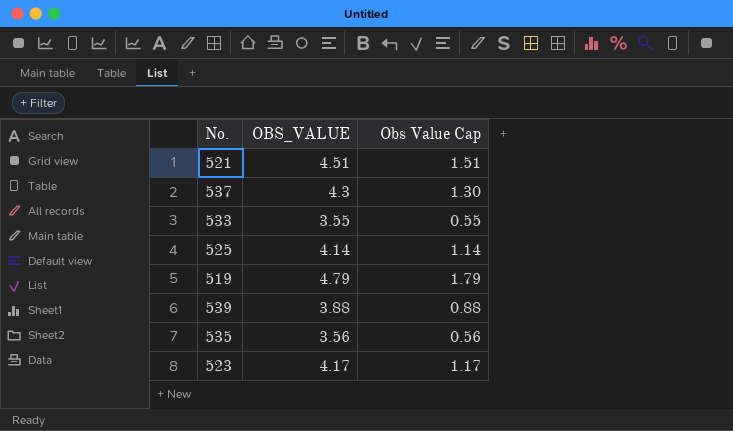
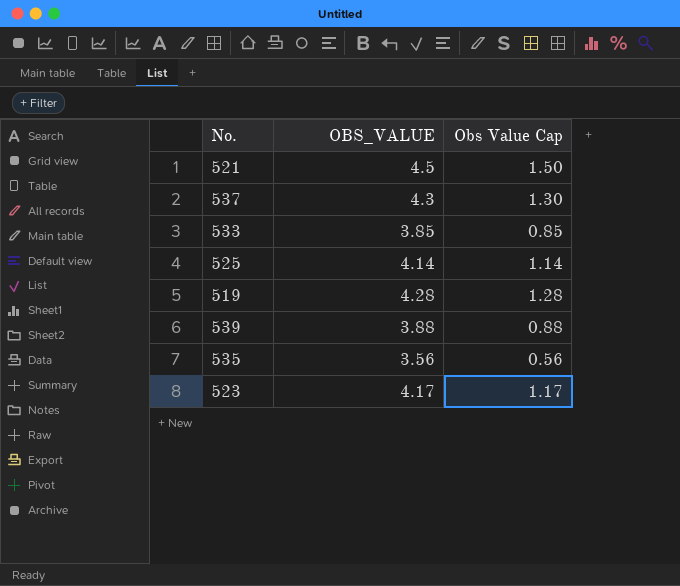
521 | OBS_VALUE: 4.51 -> 4.5
521 | Obs Value Cap: 1.51 -> 1.50
533 | OBS_VALUE: 3.55 -> 3.85
533 | Obs Value Cap: 0.55 -> 0.85
519 | OBS_VALUE: 4.79 -> 4.28
519 | Obs Value Cap: 1.79 -> 1.28

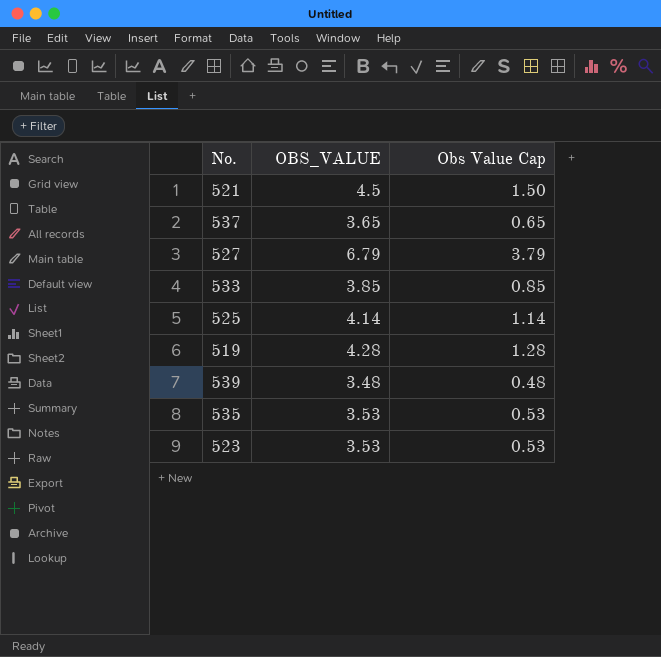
537 | OBS_VALUE: 4.3 -> 3.65
537 | Obs Value Cap: 1.30 -> 0.65
row 527: none -> 6.79 | 3.79
539 | OBS_VALUE: 3.88 -> 3.48
539 | Obs Value Cap: 0.88 -> 0.48
535 | OBS_VALUE: 3.56 -> 3.53
535 | Obs Value Cap: 0.56 -> 0.53
523 | OBS_VALUE: 4.17 -> 3.53
523 | Obs Value Cap: 1.17 -> 0.53

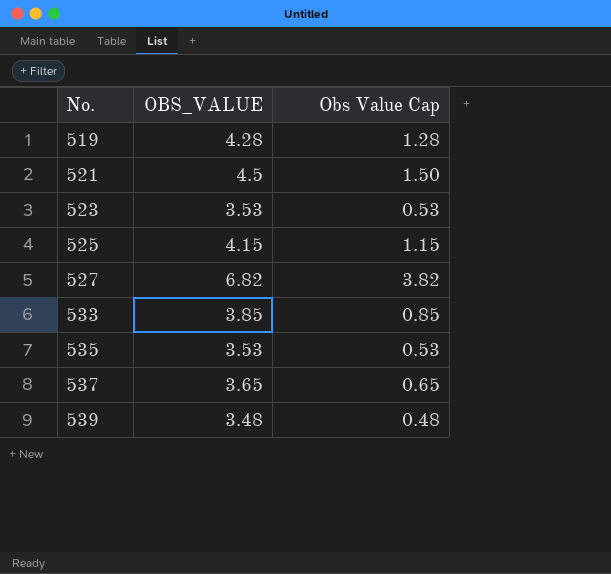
row order: none -> No. ascending
525 | OBS_VALUE: 4.14 -> 4.15
525 | Obs Value Cap: 1.14 -> 1.15
527 | OBS_VALUE: 6.79 -> 6.82
527 | Obs Value Cap: 3.79 -> 3.82

